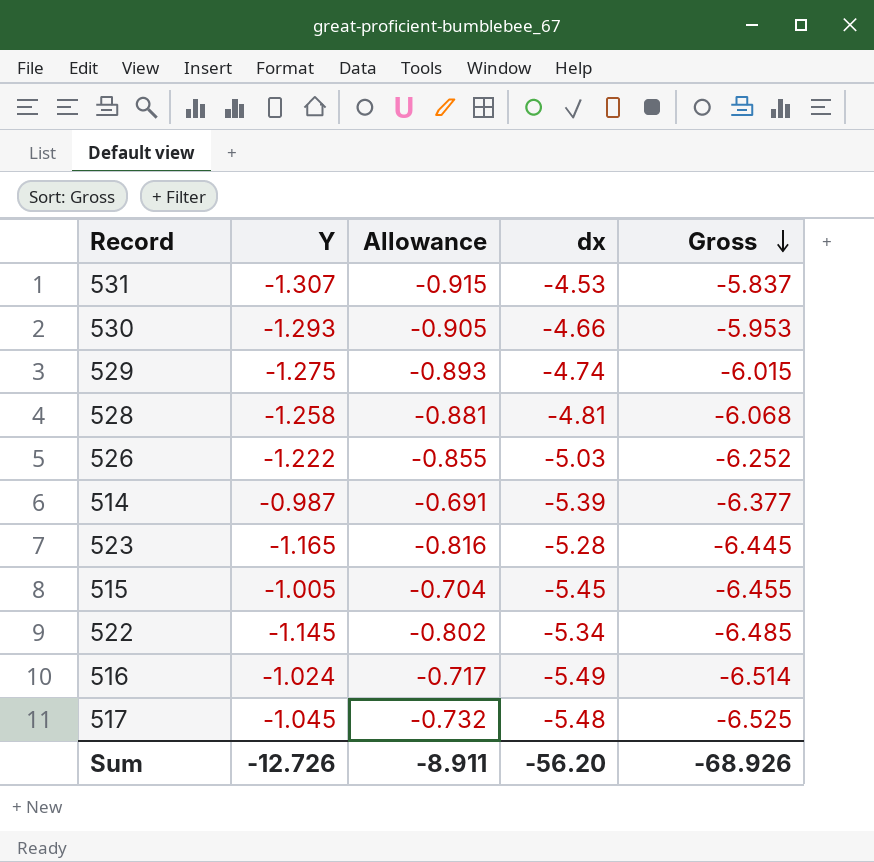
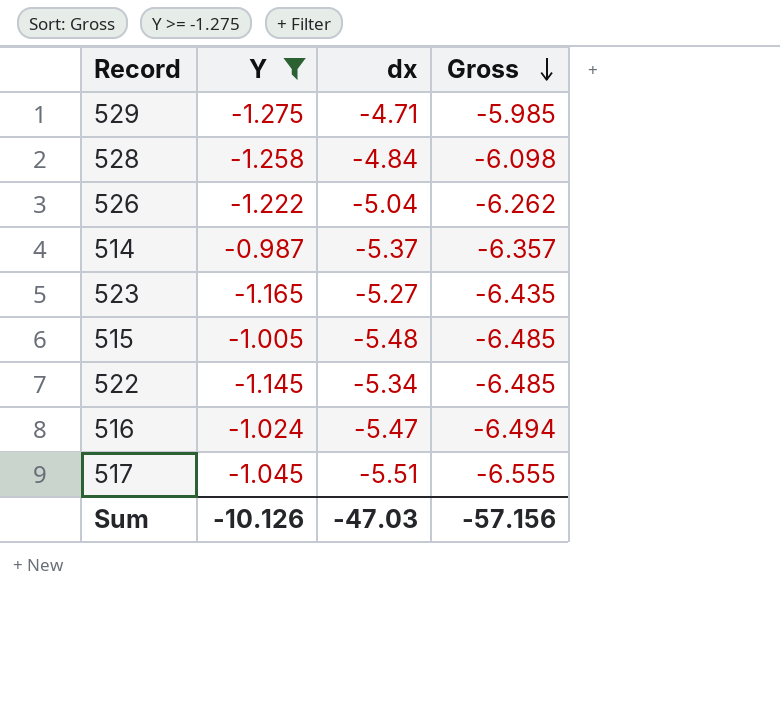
filter: none -> Y >= -1.275
column Allowance | formula: [Y] * 0.7 -> none
529 | dx: -4.74 -> -4.71
529 | Gross: -6.015 -> -5.985
528 | dx: -4.81 -> -4.84
528 | Gross: -6.068 -> -6.098
526 | dx: -5.03 -> -5.04
526 | Gross: -6.252 -> -6.262
514 | dx: -5.39 -> -5.37
514 | Gross: -6.377 -> -6.357
523 | dx: -5.28 -> -5.27
523 | Gross: -6.445 -> -6.435
515 | dx: -5.45 -> -5.48
515 | Gross: -6.455 -> -6.485
516 | dx: -5.49 -> -5.47
516 | Gross: -6.514 -> -6.494
517 | dx: -5.48 -> -5.51
517 | Gross: -6.525 -> -6.555
Sum | Y: -12.726 -> -10.126
Sum | dx: -56.20 -> -47.03
Sum | Gross: -68.926 -> -57.156

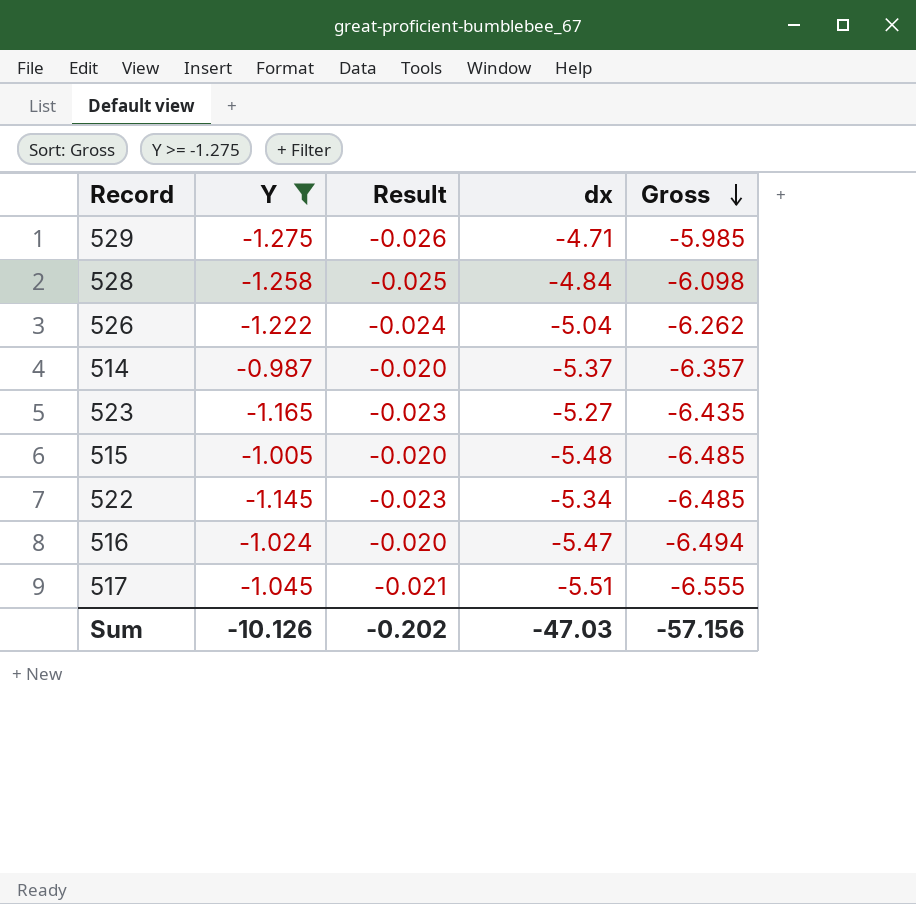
column Result | formula: none -> [Y] * 0.02

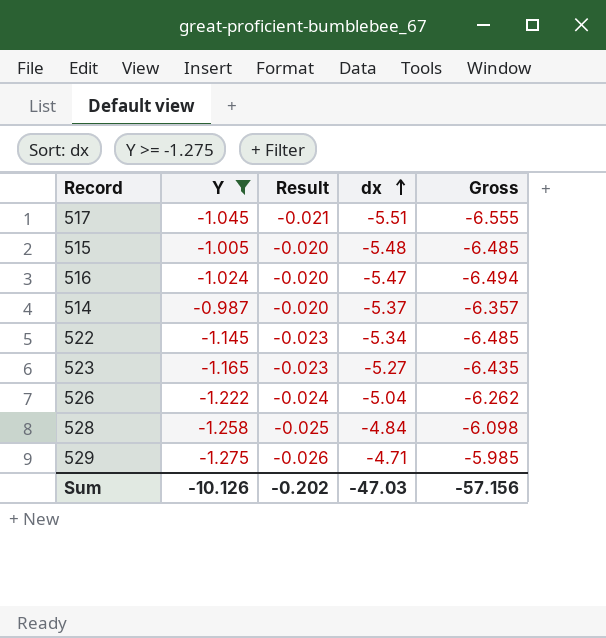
row order: Gross descending -> dx ascending

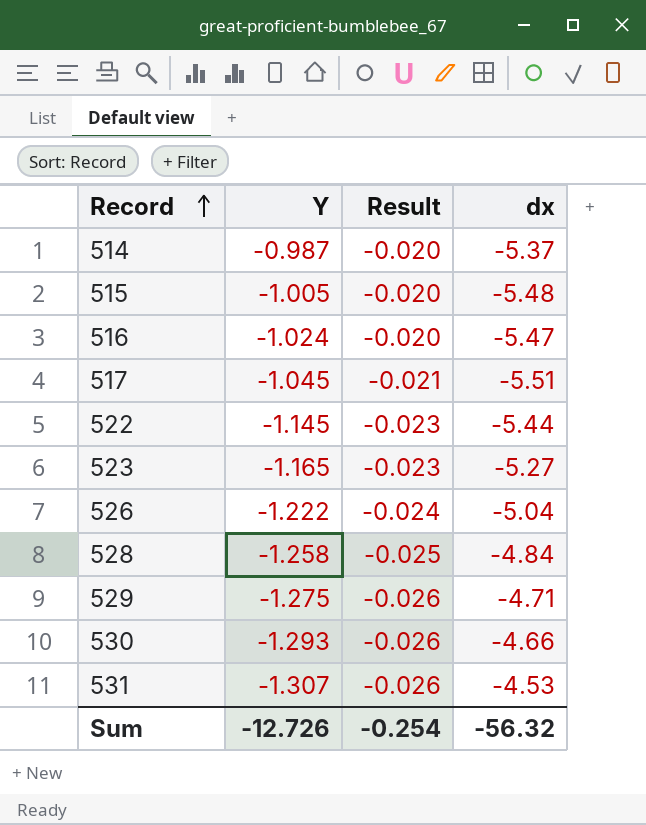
filter: Y >= -1.275 -> none
row order: dx ascending -> Record ascending
column Gross | formula: [Y] + [dx] -> none
522 | dx: -5.34 -> -5.44
Sum | Y: -10.126 -> -12.726
Sum | Result: -0.202 -> -0.254
Sum | dx: -47.03 -> -56.32

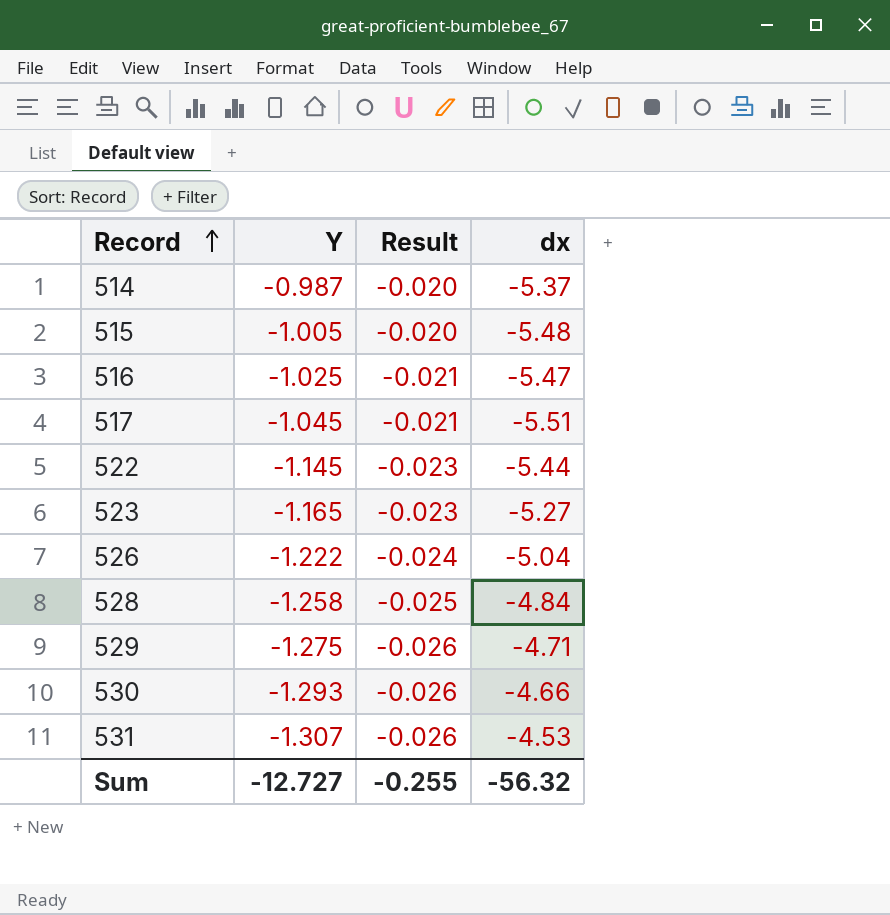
516 | Y: -1.024 -> -1.025
516 | Result: -0.020 -> -0.021
Sum | Y: -12.726 -> -12.727
Sum | Result: -0.254 -> -0.255

